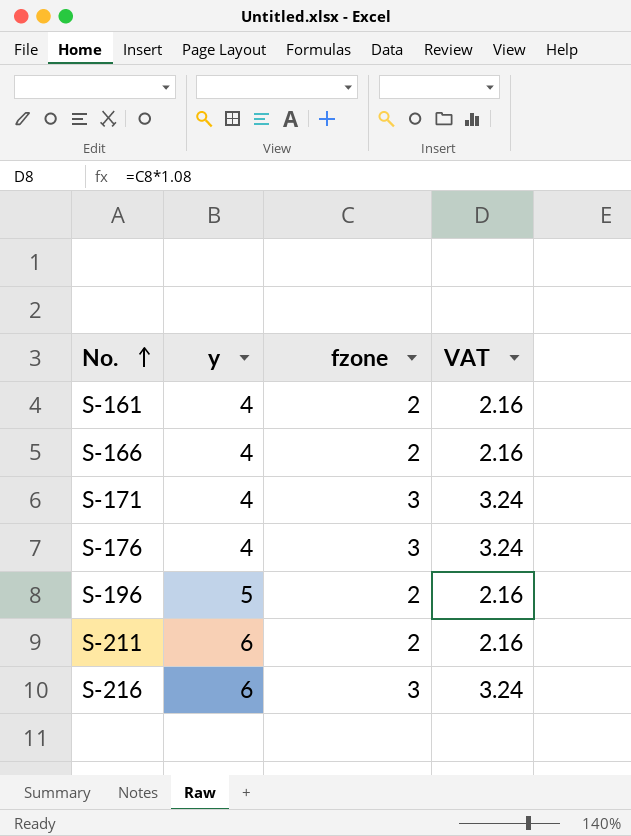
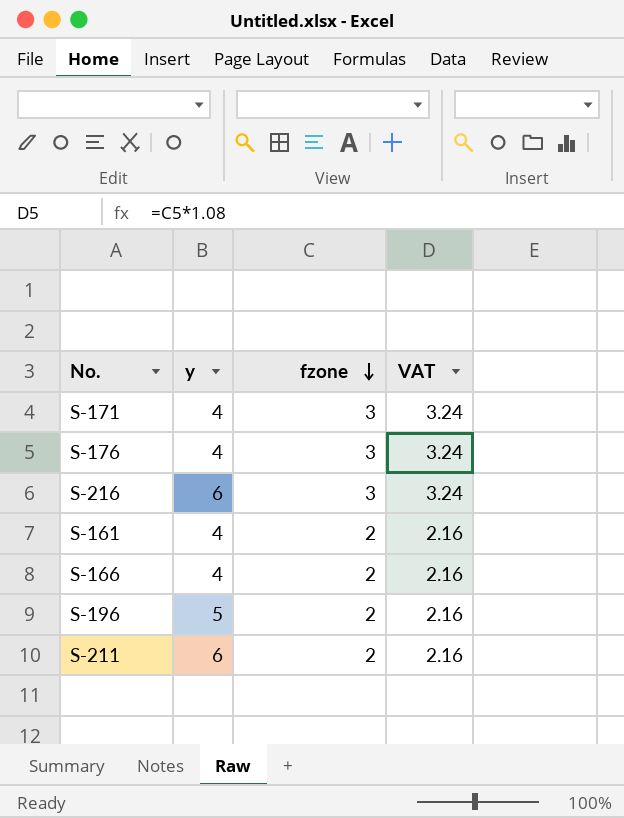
row order: No. ascending -> fzone descending

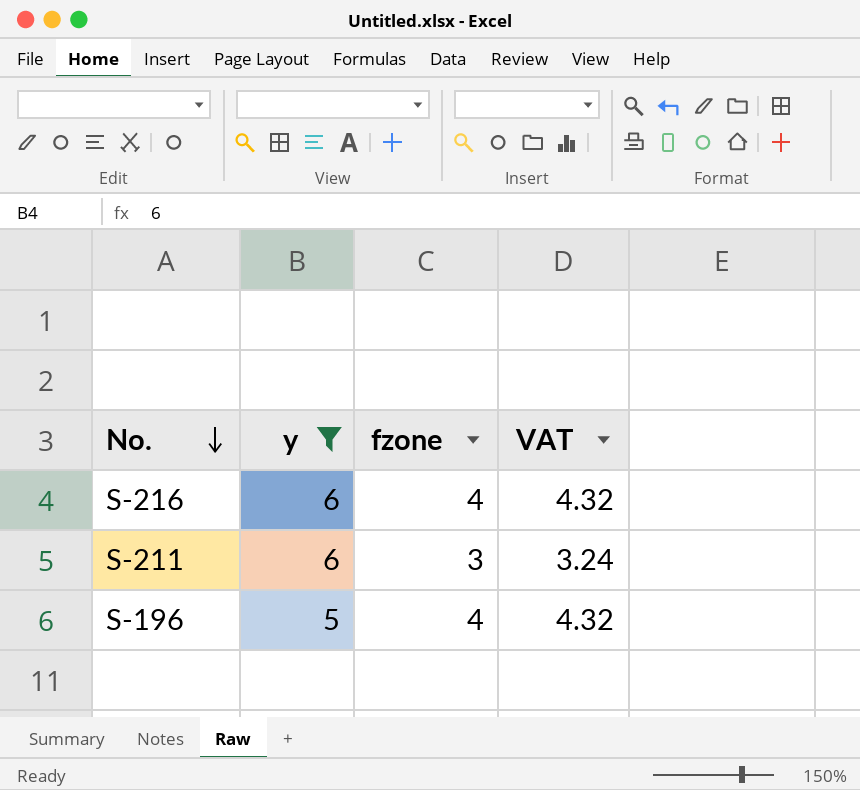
filter: none -> y != 4
row order: fzone descending -> No. descending
S-216 | fzone: 3 -> 4
S-216 | VAT: 3.24 -> 4.32
S-211 | fzone: 2 -> 3
S-211 | VAT: 2.16 -> 3.24
S-196 | fzone: 2 -> 4
S-196 | VAT: 2.16 -> 4.32

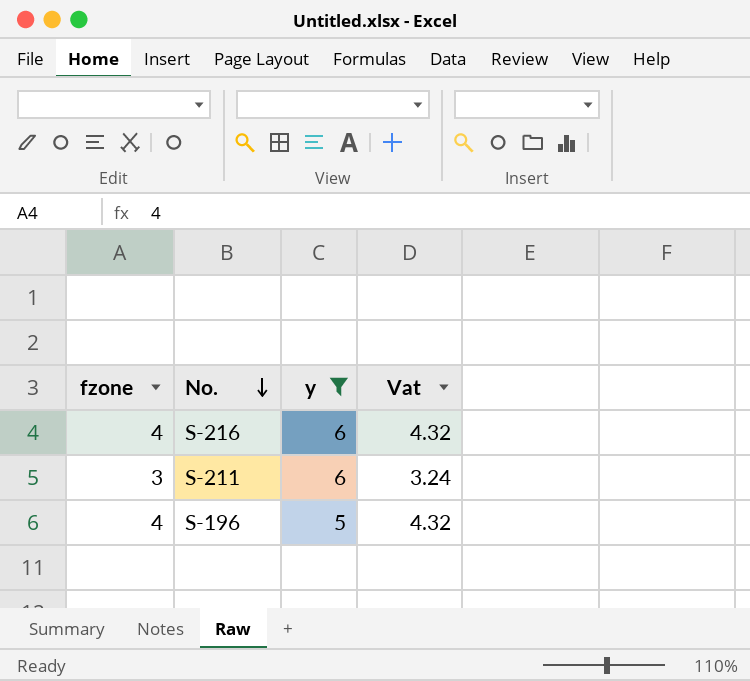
column fzone | position: 3 -> 1
column name: VAT -> Vat

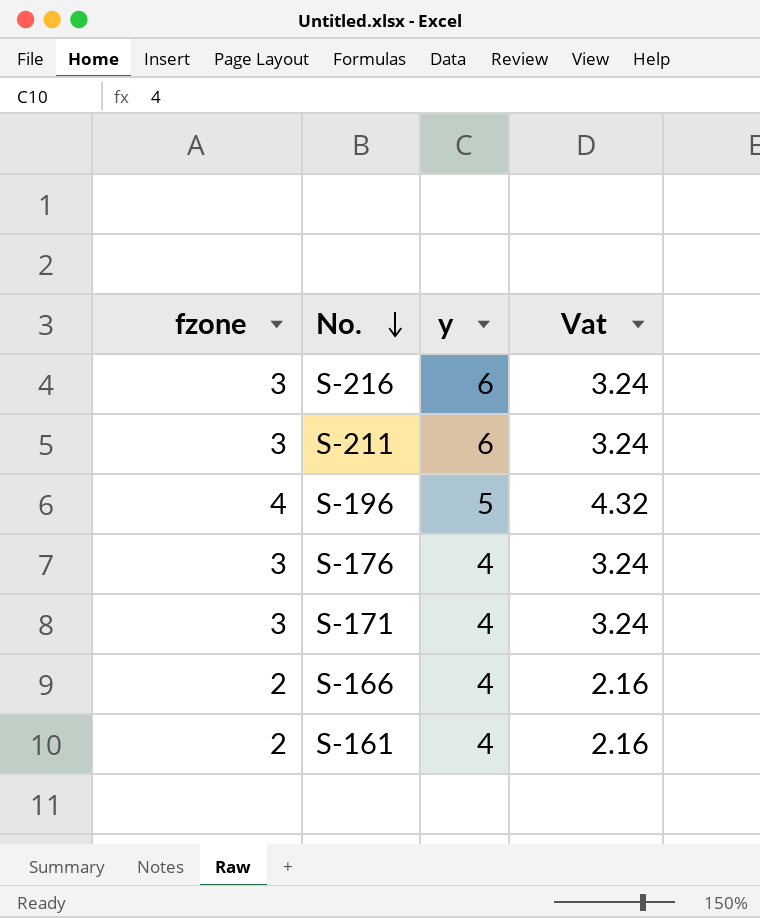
filter: y != 4 -> none
S-216 | fzone: 4 -> 3
S-216 | Vat: 4.32 -> 3.24

